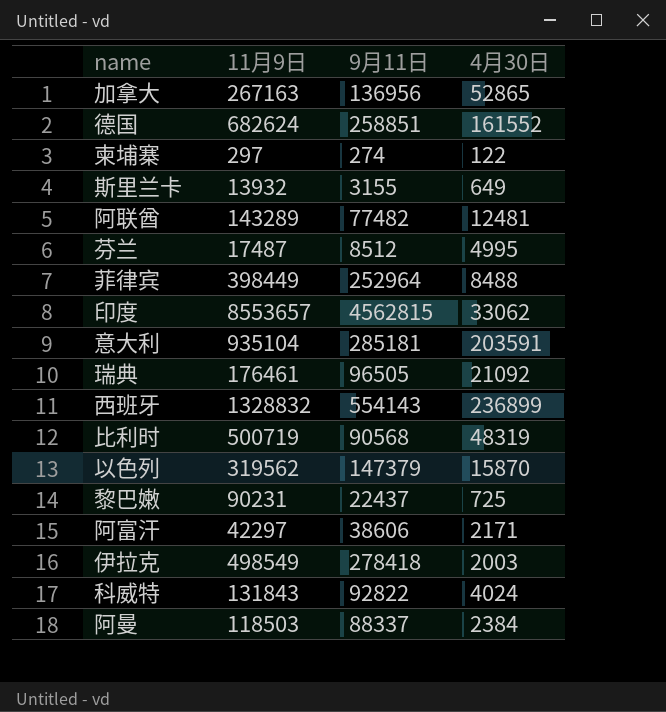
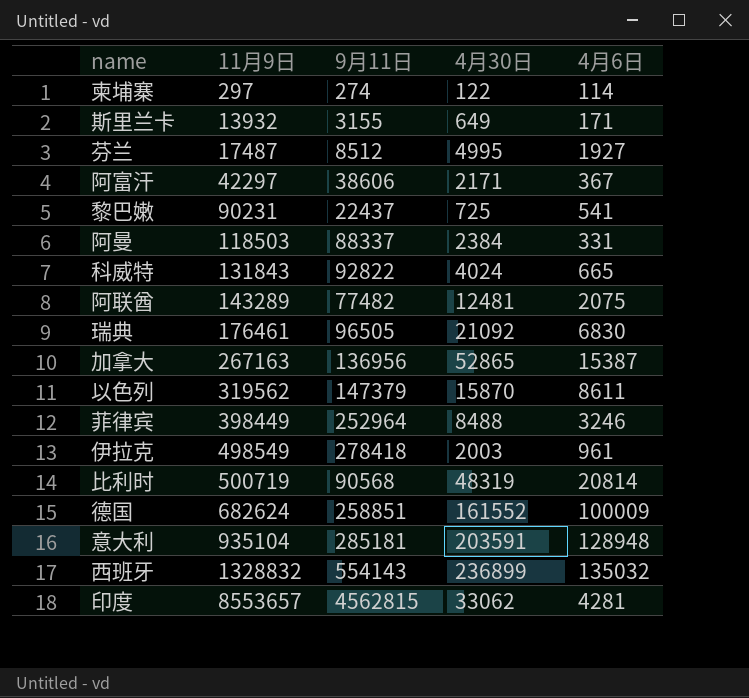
row order: none -> 11月9日 ascending
column 4月6日 | position: none -> 5

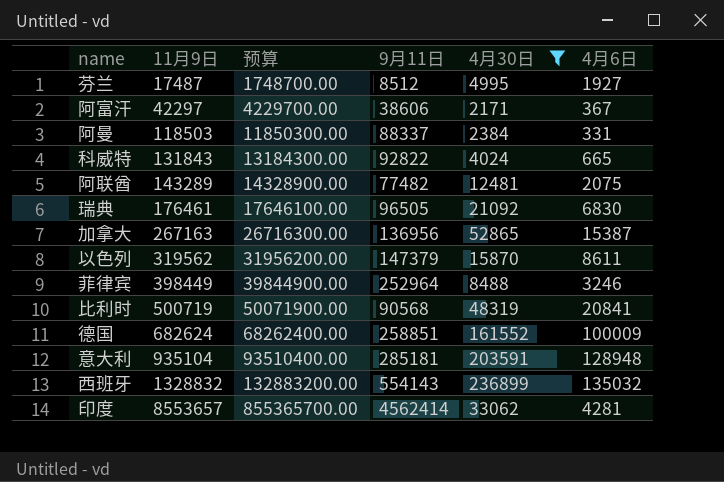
filter: none -> 4月30日 >= 2171
column 预算 | formula: none -> [11月9日] * 100
比利时 | 4月6日: 20814 -> 20841
印度 | 9月11日: 4562815 -> 4562414

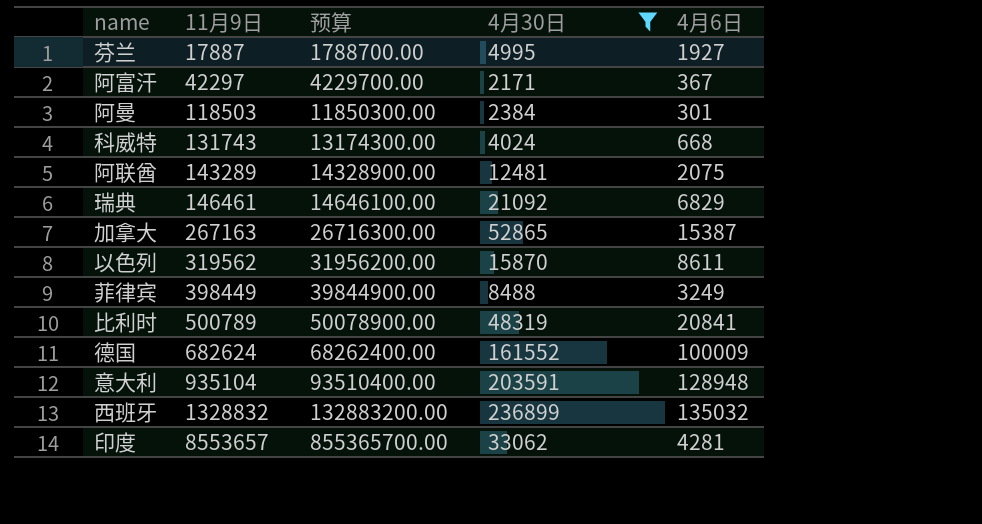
column 9月11日 | position: 4 -> none
芬兰 | 11月9日: 17487 -> 17887
芬兰 | 预算: 1748700.00 -> 1788700.00
阿曼 | 4月6日: 331 -> 301
科威特 | 11月9日: 131843 -> 131743
科威特 | 预算: 13184300.00 -> 13174300.00
科威特 | 4月6日: 665 -> 668
瑞典 | 11月9日: 176461 -> 146461
瑞典 | 预算: 17646100.00 -> 14646100.00
瑞典 | 4月6日: 6830 -> 6829
菲律宾 | 4月6日: 3246 -> 3249
比利时 | 11月9日: 500719 -> 500789
比利时 | 预算: 50071900.00 -> 50078900.00

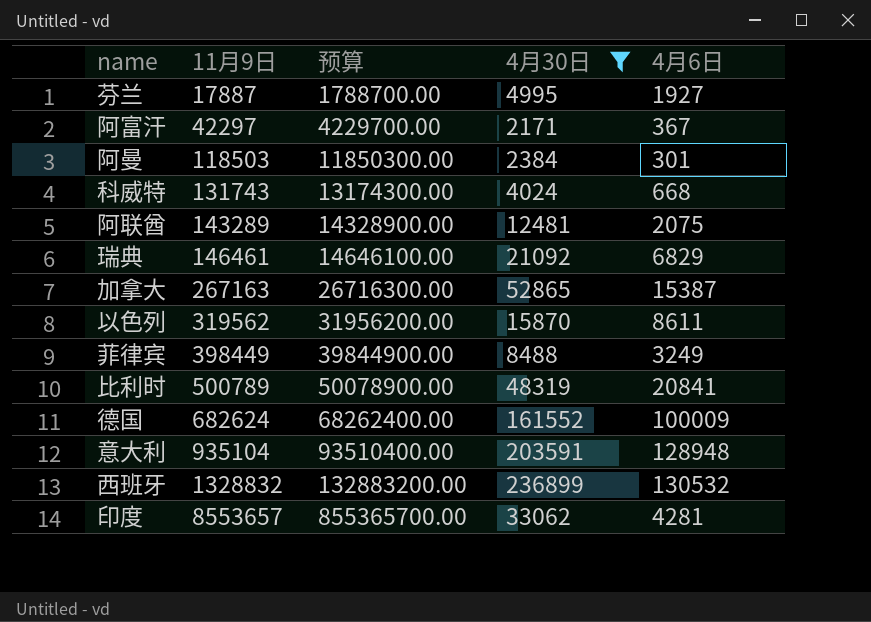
西班牙 | 4月6日: 135032 -> 130532

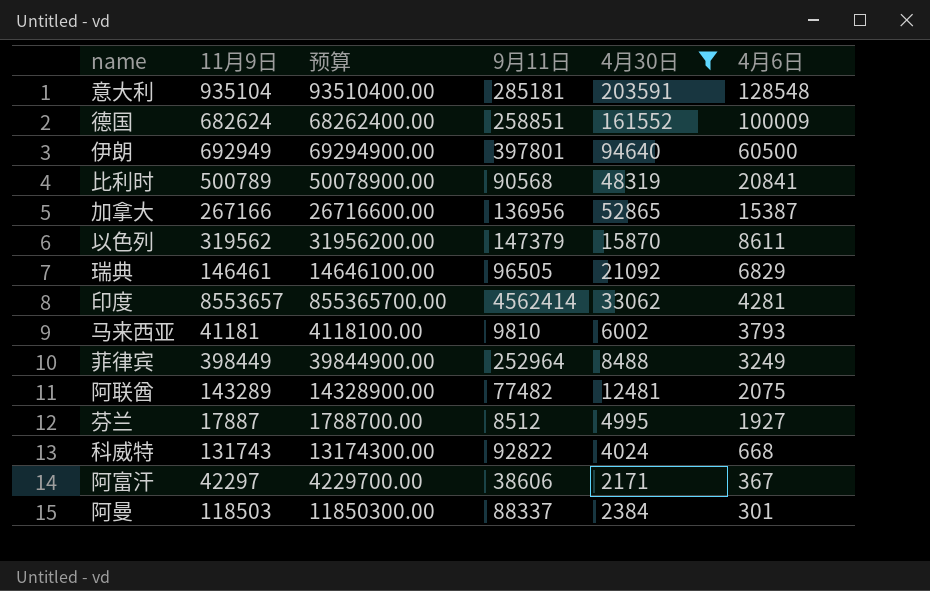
row order: 11月9日 ascending -> 4月6日 descending
column 9月11日 | position: none -> 4
row 西班牙: 1328832 | 132883200.00 | 236899 | 130532 -> none
意大利 | 4月6日: 128948 -> 128548
row 伊朗: none -> 692949 | 69294900.00 | 397801 | 94640 | 60500
加拿大 | 11月9日: 267163 -> 267166
加拿大 | 预算: 26716300.00 -> 26716600.00
row 马来西亚: none -> 41181 | 4118100.00 | 9810 | 6002 | 3793

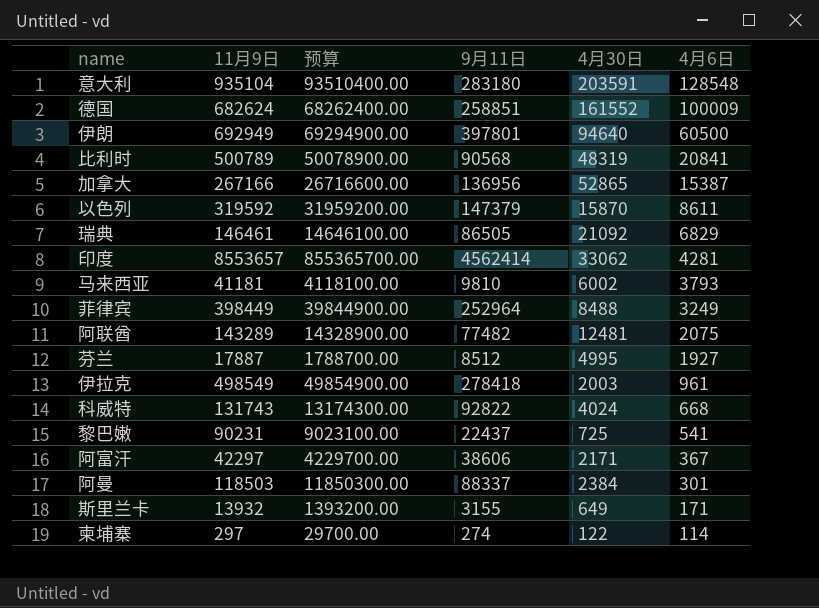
filter: 4月30日 >= 2171 -> none
意大利 | 9月11日: 285181 -> 283180
以色列 | 11月9日: 319562 -> 319592
以色列 | 预算: 31956200.00 -> 31959200.00
瑞典 | 9月11日: 96505 -> 86505

